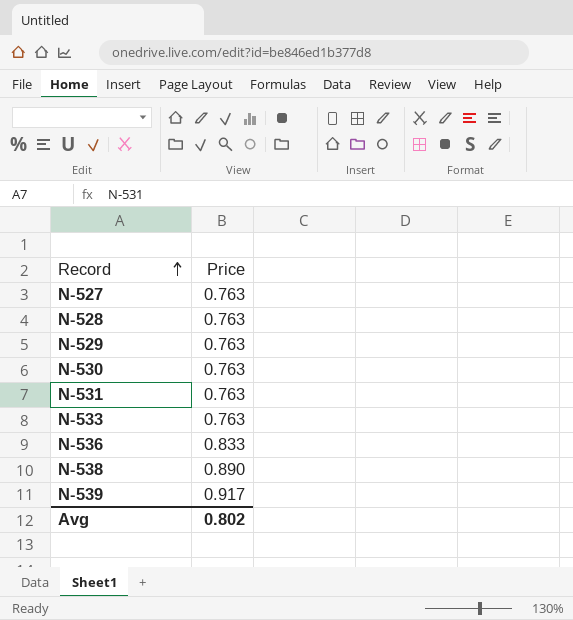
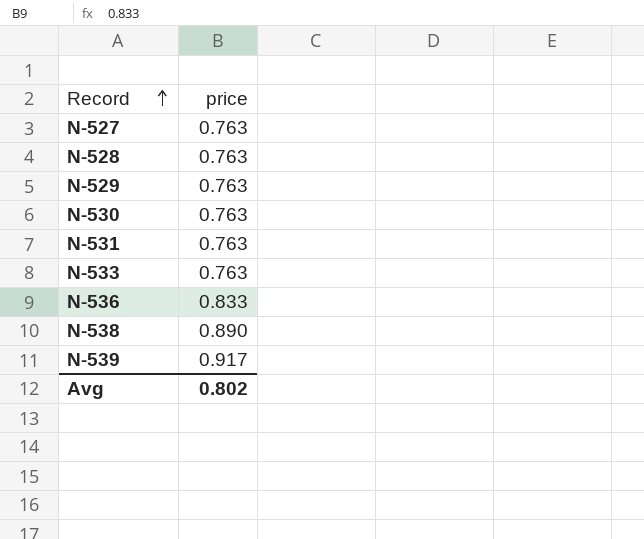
column name: Price -> price

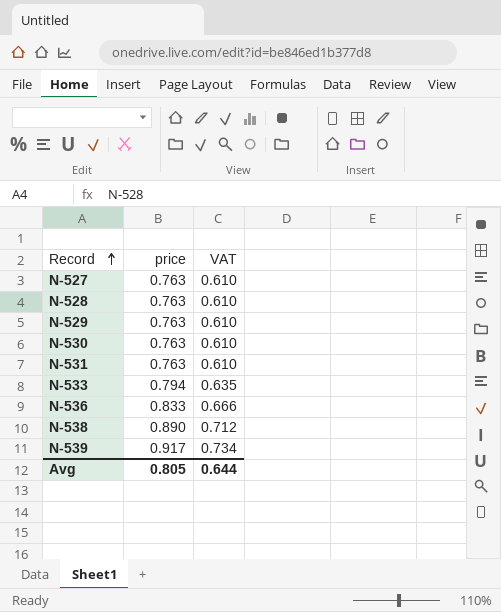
column VAT | formula: none -> [price] * 0.8
N-533 | price: 0.763 -> 0.794
Avg | price: 0.802 -> 0.805

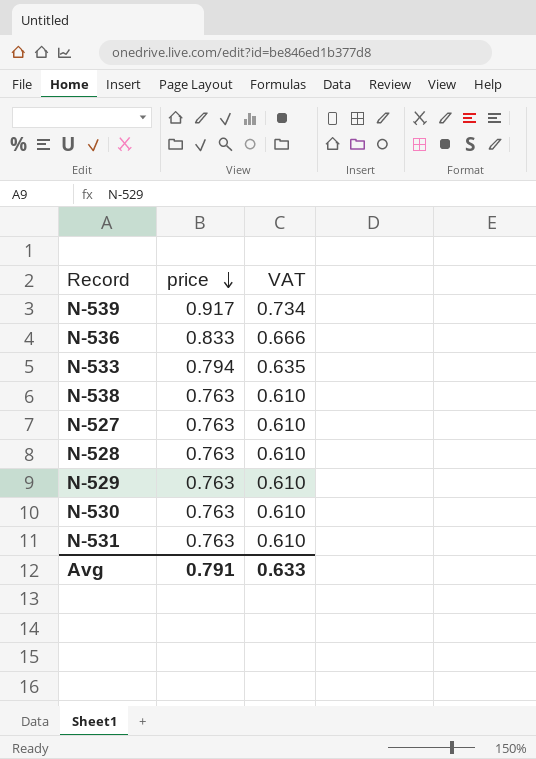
row order: Record ascending -> price descending
N-538 | price: 0.890 -> 0.763
N-538 | VAT: 0.712 -> 0.610
Avg | price: 0.805 -> 0.791
Avg | VAT: 0.644 -> 0.633

